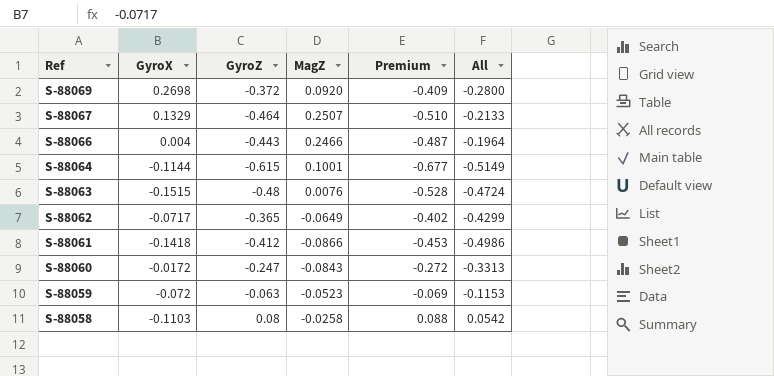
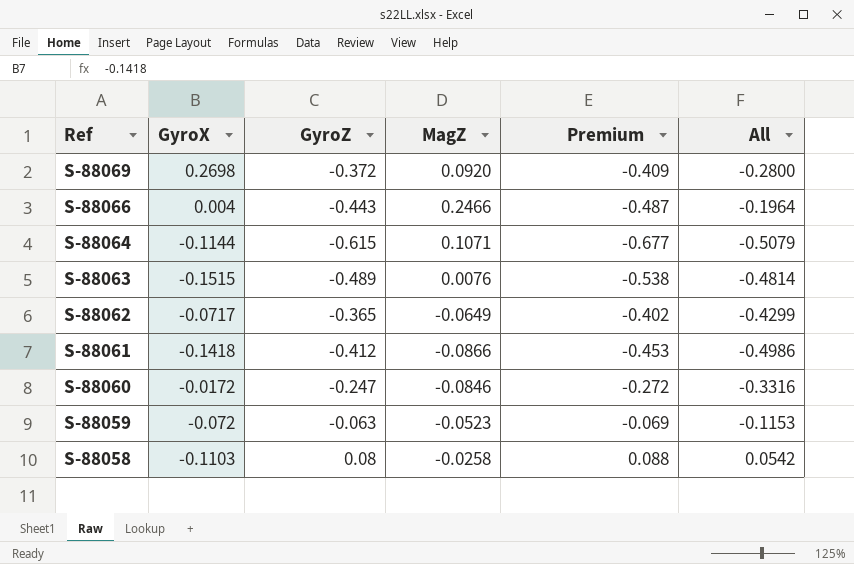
row S-88067: 0.1329 | -0.464 | 0.2507 | -0.510 | -0.2133 -> none
S-88064 | MagZ: 0.1001 -> 0.1071
S-88064 | All: -0.5149 -> -0.5079
S-88063 | GyroZ: -0.48 -> -0.489
S-88063 | Premium: -0.528 -> -0.538
S-88063 | All: -0.4724 -> -0.4814
S-88060 | MagZ: -0.0843 -> -0.0846
S-88060 | All: -0.3313 -> -0.3316

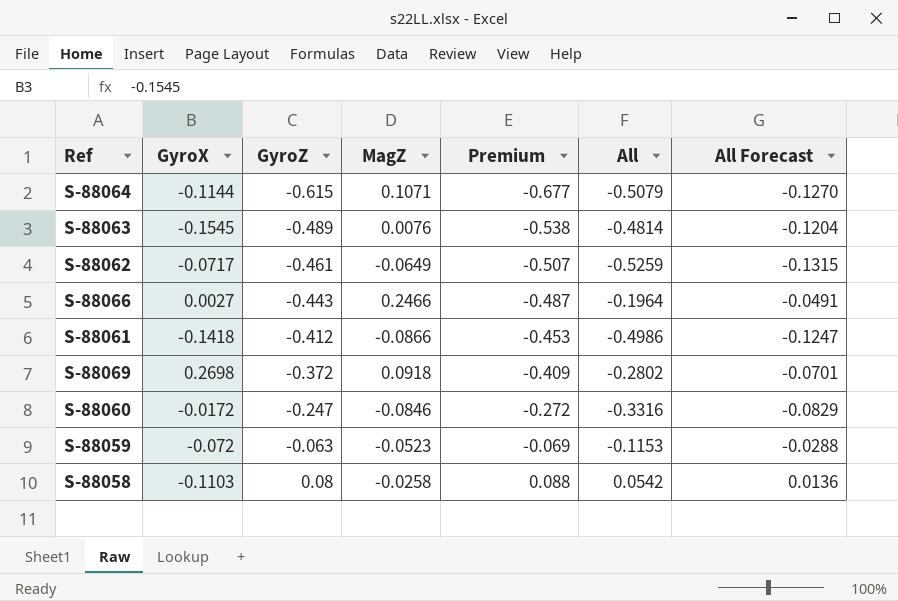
row order: Ref descending -> GyroZ ascending
column All Forecast | formula: none -> [All] * 0.25
S-88063 | GyroX: -0.1515 -> -0.1545
S-88062 | GyroZ: -0.365 -> -0.461
S-88062 | Premium: -0.402 -> -0.507
S-88062 | All: -0.4299 -> -0.5259
S-88066 | GyroX: 0.004 -> 0.0027
S-88069 | MagZ: 0.0920 -> 0.0918
S-88069 | All: -0.2800 -> -0.2802

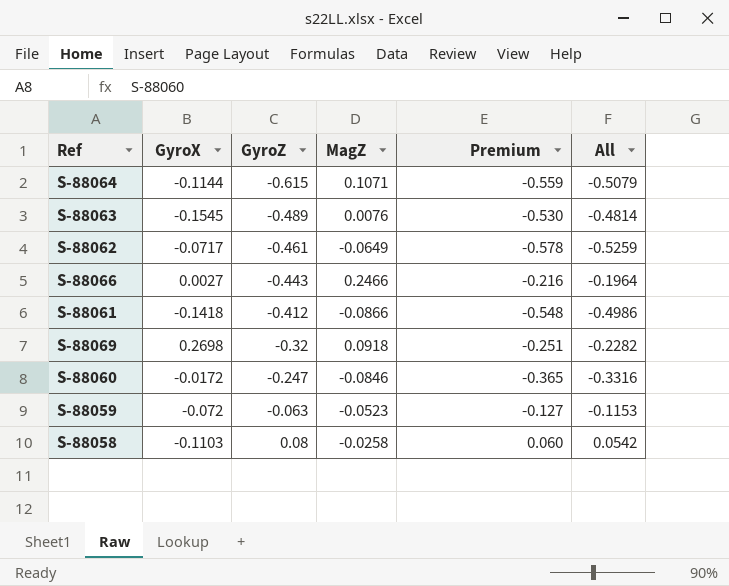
column All Forecast | formula: [All] * 0.25 -> none
column Premium | formula: [GyroZ] * 1.1 -> [All] * 1.1
S-88069 | GyroZ: -0.372 -> -0.32
S-88069 | All: -0.2802 -> -0.2282

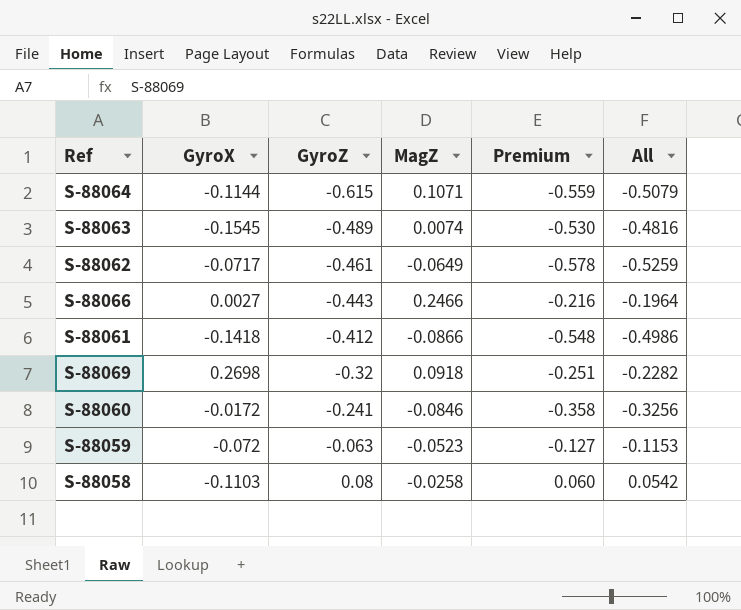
S-88063 | MagZ: 0.0076 -> 0.0074
S-88063 | All: -0.4814 -> -0.4816
S-88060 | GyroZ: -0.247 -> -0.241
S-88060 | Premium: -0.365 -> -0.358
S-88060 | All: -0.3316 -> -0.3256

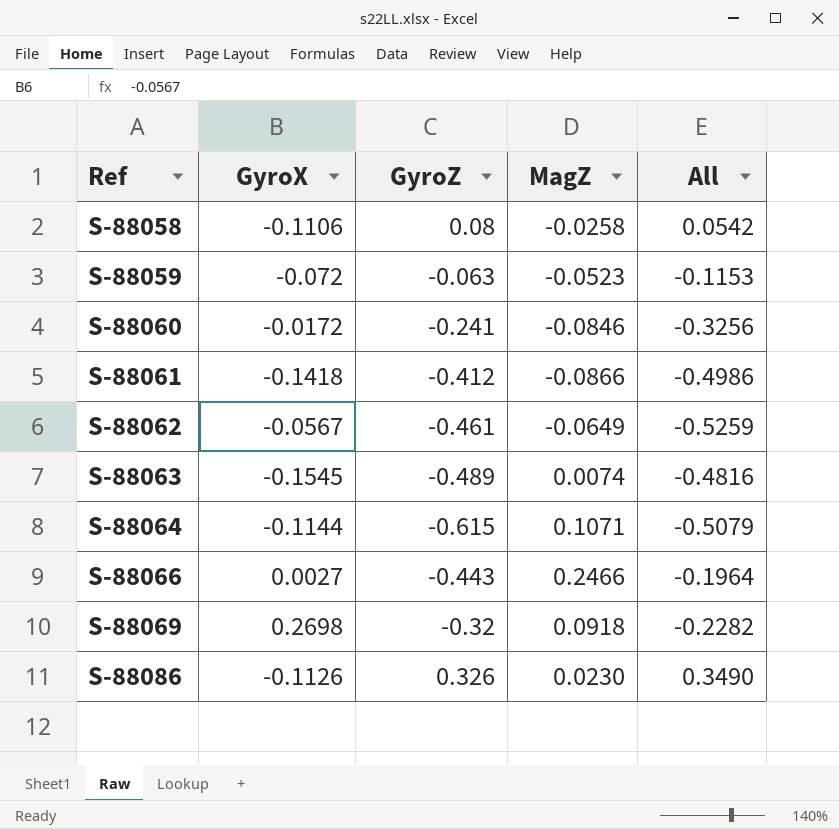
row order: GyroZ ascending -> Ref ascending
column Premium | formula: [All] * 1.1 -> none
S-88058 | GyroX: -0.1103 -> -0.1106
S-88062 | GyroX: -0.0717 -> -0.0567
row S-88086: none -> -0.1126 | 0.326 | 0.0230 | 0.3490

